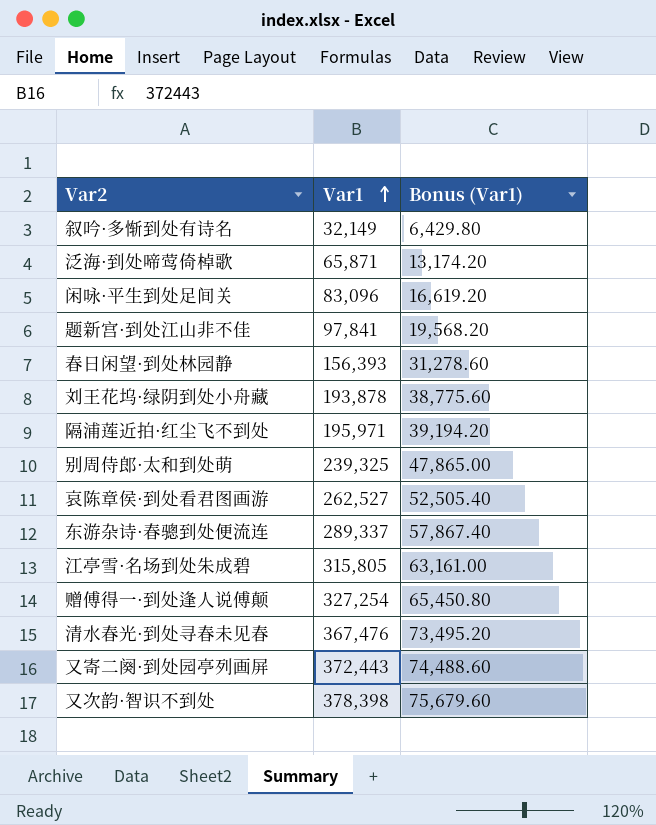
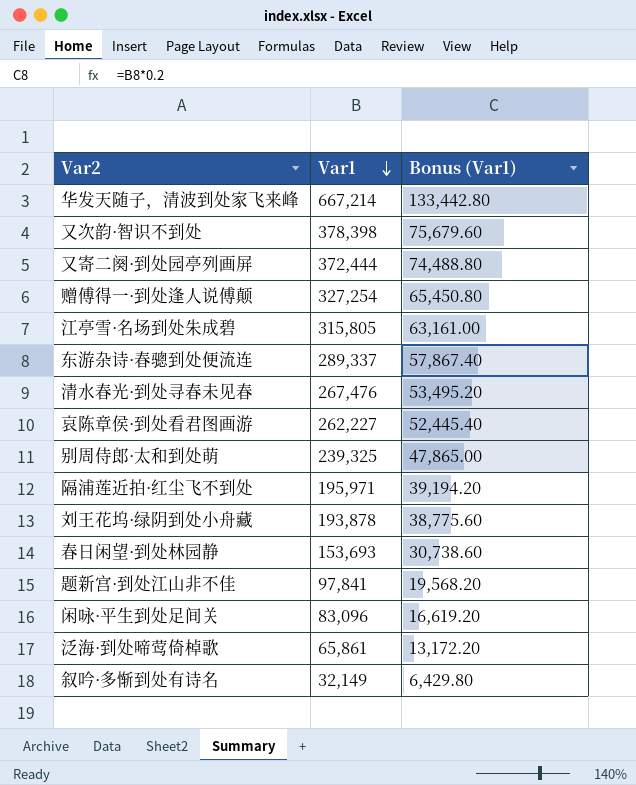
row order: Var1 ascending -> Var1 descending
row 华发天随子，清波到处家飞来峰: none -> 667,214 | 133,442.80
又寄二阕·到处园亭列画屏 | Var1: 372,443 -> 372,444
又寄二阕·到处园亭列画屏 | Bonus (Var1): 74,488.60 -> 74,488.80
清水春光·到处寻春未见春 | Var1: 367,476 -> 267,476
清水春光·到处寻春未见春 | Bonus (Var1): 73,495.20 -> 53,495.20
哀陈章侯·到处看君图画游 | Var1: 262,527 -> 262,227
哀陈章侯·到处看君图画游 | Bonus (Var1): 52,505.40 -> 52,445.40
春日闲望·到处林园静 | Var1: 156,393 -> 153,693
春日闲望·到处林园静 | Bonus (Var1): 31,278.60 -> 30,738.60
泛海·到处啼莺倚棹歌 | Var1: 65,871 -> 65,861
泛海·到处啼莺倚棹歌 | Bonus (Var1): 13,174.20 -> 13,172.20

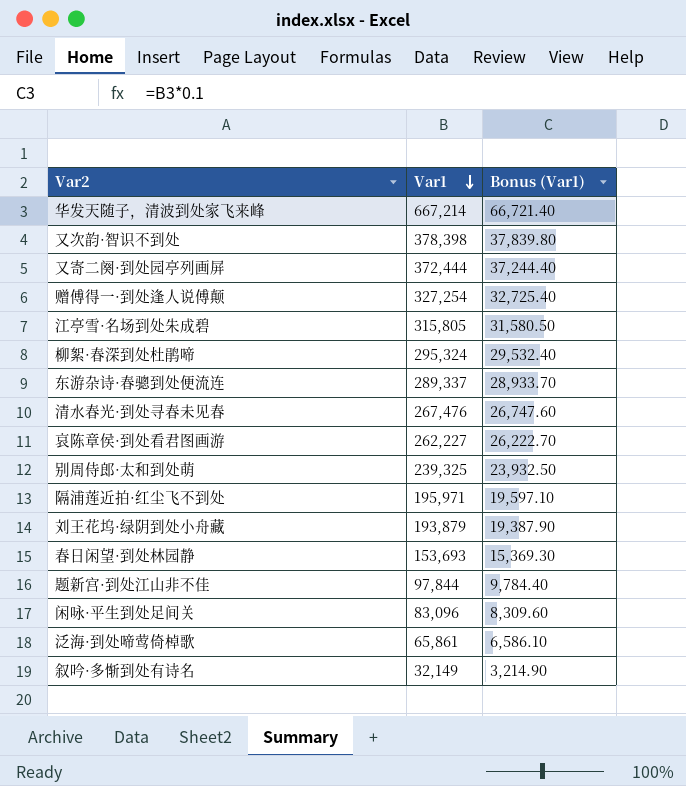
column Bonus (Var1) | formula: [Var1] * 0.2 -> [Var1] * 0.1
row 柳絮·春深到处杜鹃啼: none -> 295,324 | 29,532.40
刘王花坞·绿阴到处小舟藏 | Var1: 193,878 -> 193,879
题新宫·到处江山非不佳 | Var1: 97,841 -> 97,844

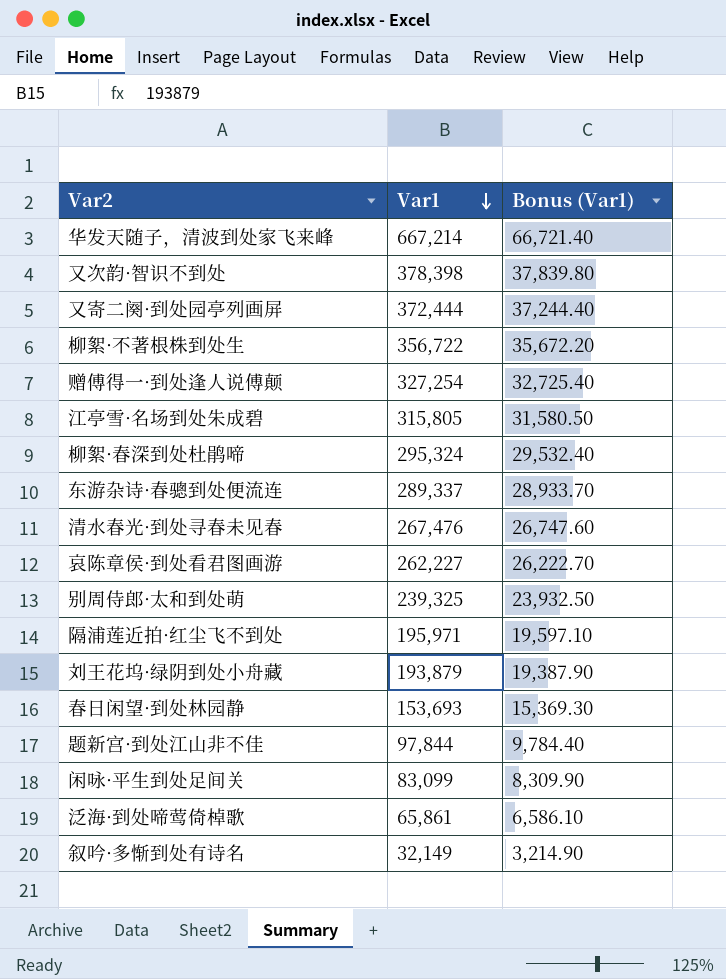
row 柳絮·不著根株到处生: none -> 356,722 | 35,672.20
闲咏·平生到处足间关 | Var1: 83,096 -> 83,099
闲咏·平生到处足间关 | Bonus (Var1): 8,309.60 -> 8,309.90

